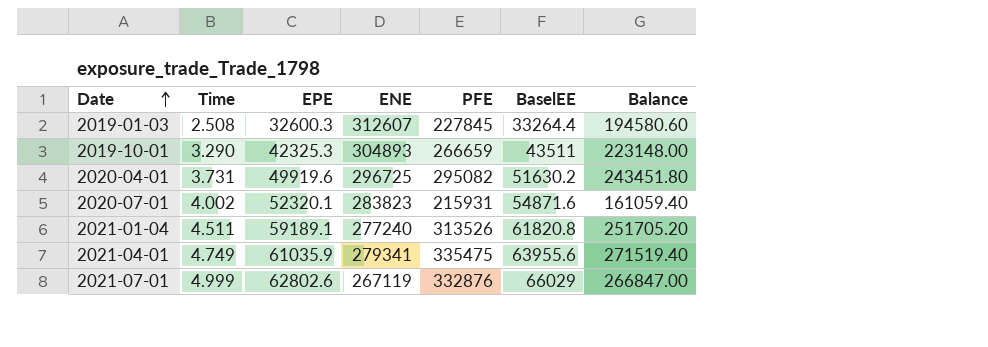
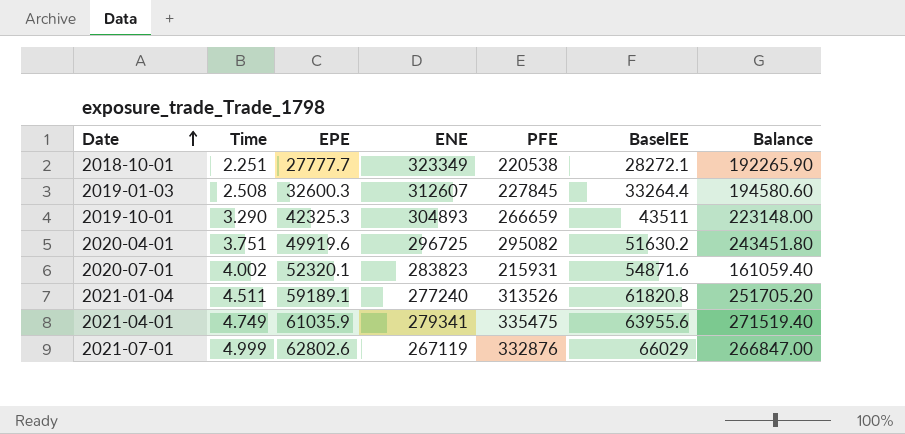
row 2018-10-01: none -> 2.251 | 27777.7 | 323349 | 220538 | 28272.1 | 192265.90
2020-04-01 | Time: 3.731 -> 3.751

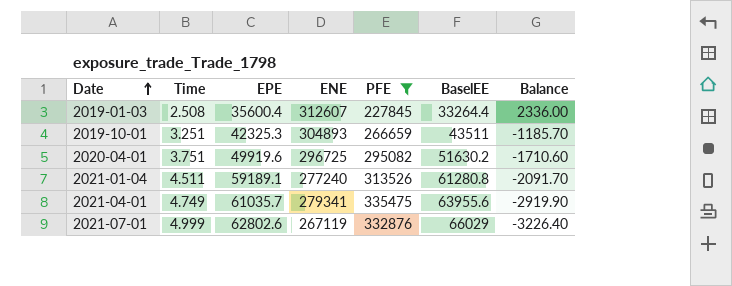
filter: none -> PFE >= 227845
column Balance | formula: [PFE] - [BaselEE] -> [EPE] - [BaselEE]
2019-01-03 | EPE: 32600.3 -> 35600.4
2019-10-01 | Time: 3.290 -> 3.251
2021-01-04 | BaselEE: 61820.8 -> 61280.8
2021-04-01 | EPE: 61035.9 -> 61035.7

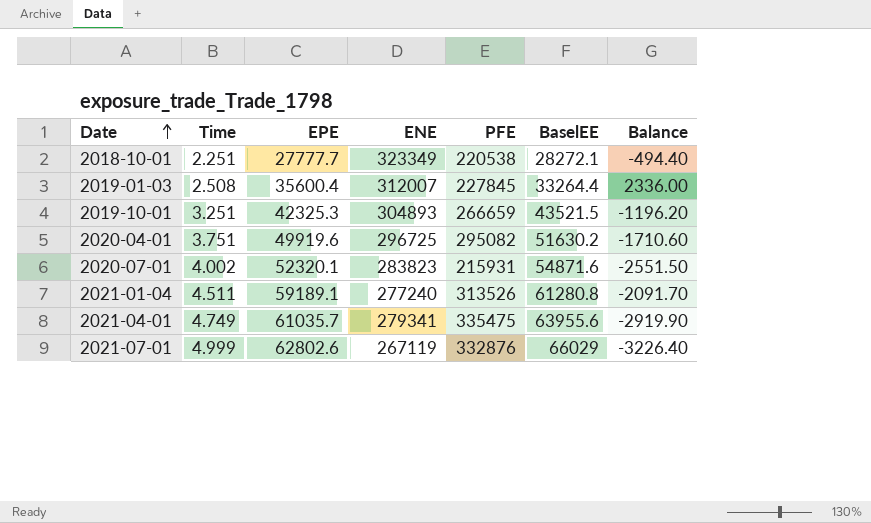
filter: PFE >= 227845 -> none
2019-01-03 | ENE: 312607 -> 312007
2019-10-01 | BaselEE: 43511 -> 43521.5
2019-10-01 | Balance: -1185.70 -> -1196.20

